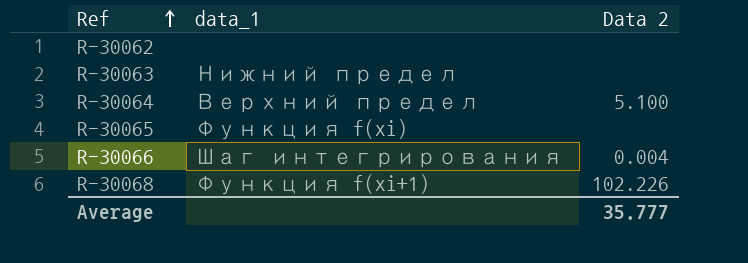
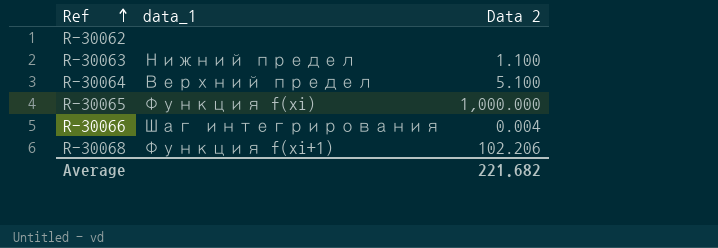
R-30063 | Data 2: none -> 1.100
R-30065 | Data 2: none -> 1,000.000
R-30068 | Data 2: 102.226 -> 102.206
Average | Data 2: 35.777 -> 221.682

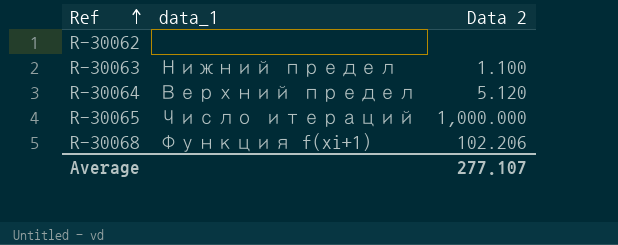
row R-30066: Шаг интегрирования | 0.004 -> none
R-30064 | Data 2: 5.100 -> 5.120
R-30065 | data_1: Функция f(xi) -> Число итераций
Average | Data 2: 221.682 -> 277.107

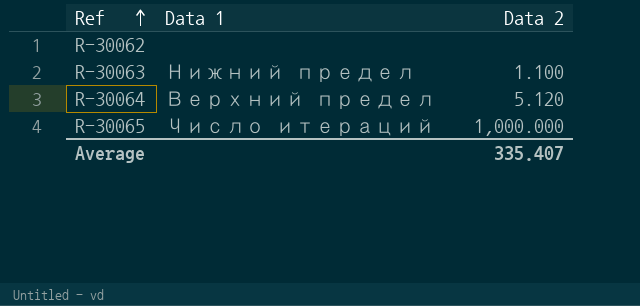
column name: data_1 -> Data 1
row R-30068: Функция f(xi+1) | 102.206 -> none
Average | Data 2: 277.107 -> 335.407

